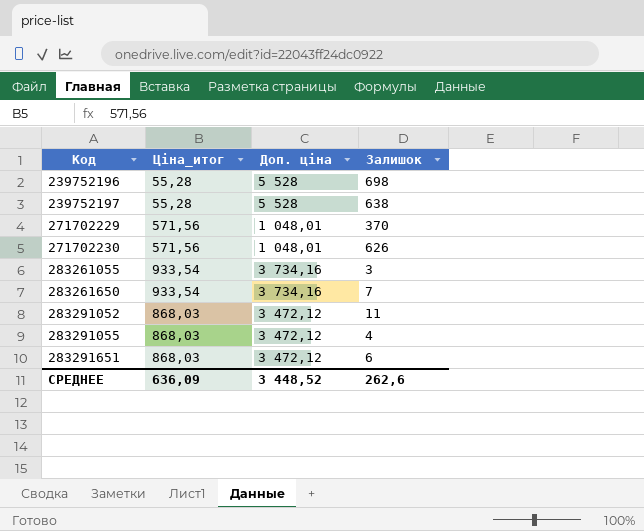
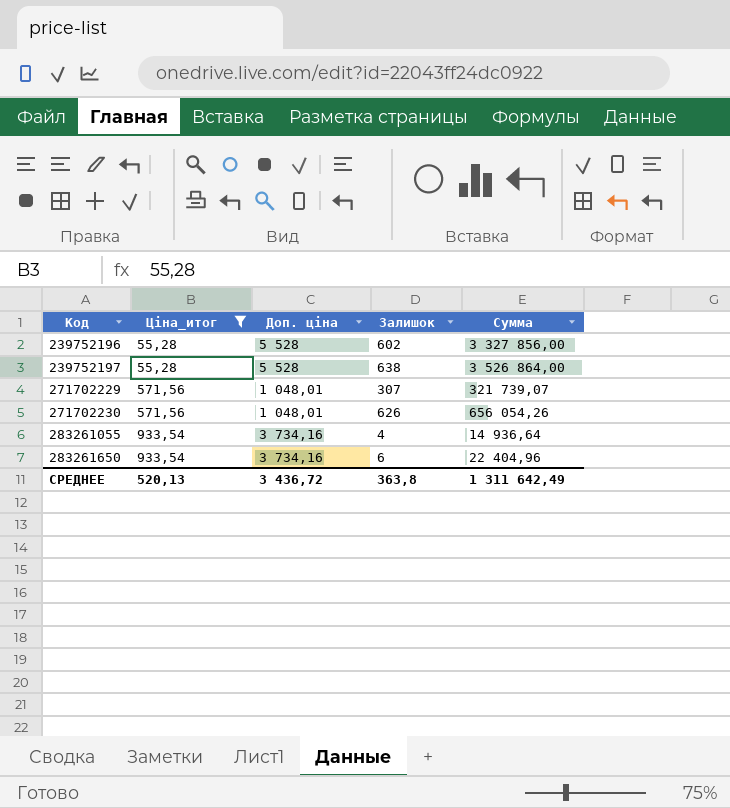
filter: none -> Ціна_итог != 868,03
column Сумма | formula: none -> [Доп. ціна] * [Залишок]
239752196 | Залишок: 698 -> 602
271702229 | Залишок: 370 -> 307
283261055 | Залишок: 3 -> 4
283261650 | Залишок: 7 -> 6
СРЕДНЕЕ | Ціна_итог: 636,09 -> 520,13
СРЕДНЕЕ | Доп. ціна: 3 448,52 -> 3 436,72
СРЕДНЕЕ | Залишок: 262,6 -> 363,8

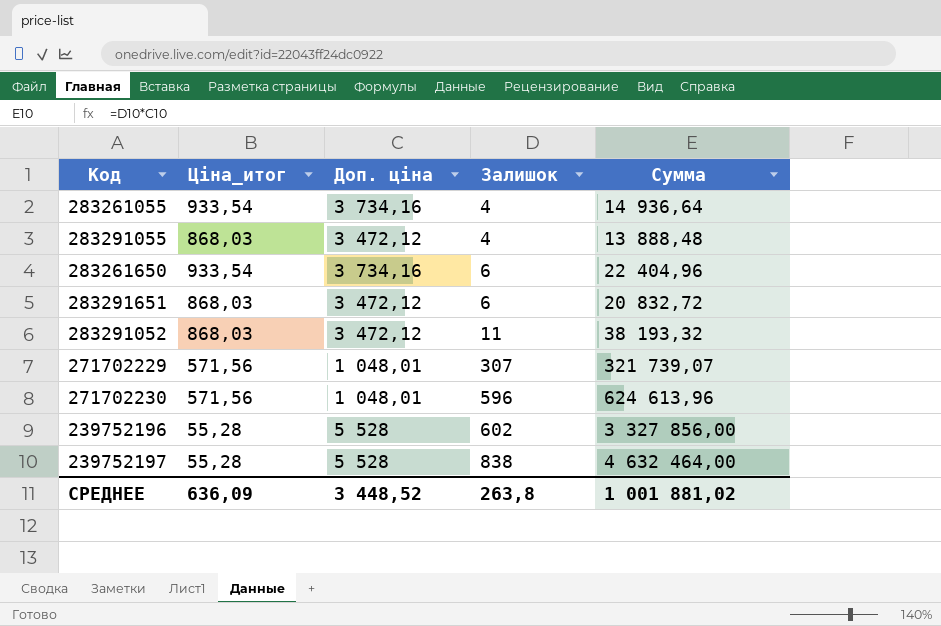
filter: Ціна_итог != 868,03 -> none
row order: Код ascending -> Залишок ascending
271702230 | Залишок: 626 -> 596
271702230 | Сумма: 656 054,26 -> 624 613,96
239752197 | Залишок: 638 -> 838
239752197 | Сумма: 3 526 864,00 -> 4 632 464,00
СРЕДНЕЕ | Ціна_итог: 520,13 -> 636,09
СРЕДНЕЕ | Доп. ціна: 3 436,72 -> 3 448,52
СРЕДНЕЕ | Залишок: 363,8 -> 263,8
СРЕДНЕЕ | Сумма: 1 311 642,49 -> 1 001 881,02

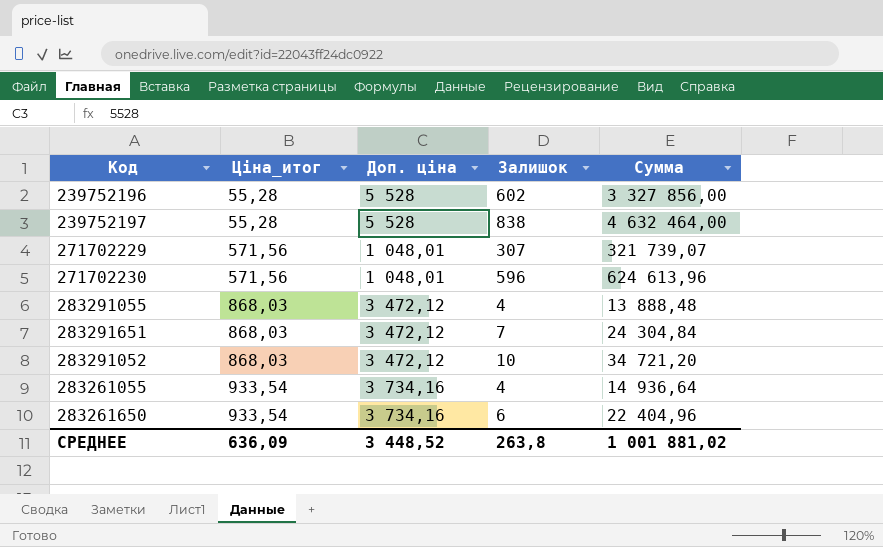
row order: Залишок ascending -> Ціна_итог ascending
283291651 | Залишок: 6 -> 7
283291651 | Сумма: 20 832,72 -> 24 304,84
283291052 | Залишок: 11 -> 10
283291052 | Сумма: 38 193,32 -> 34 721,20

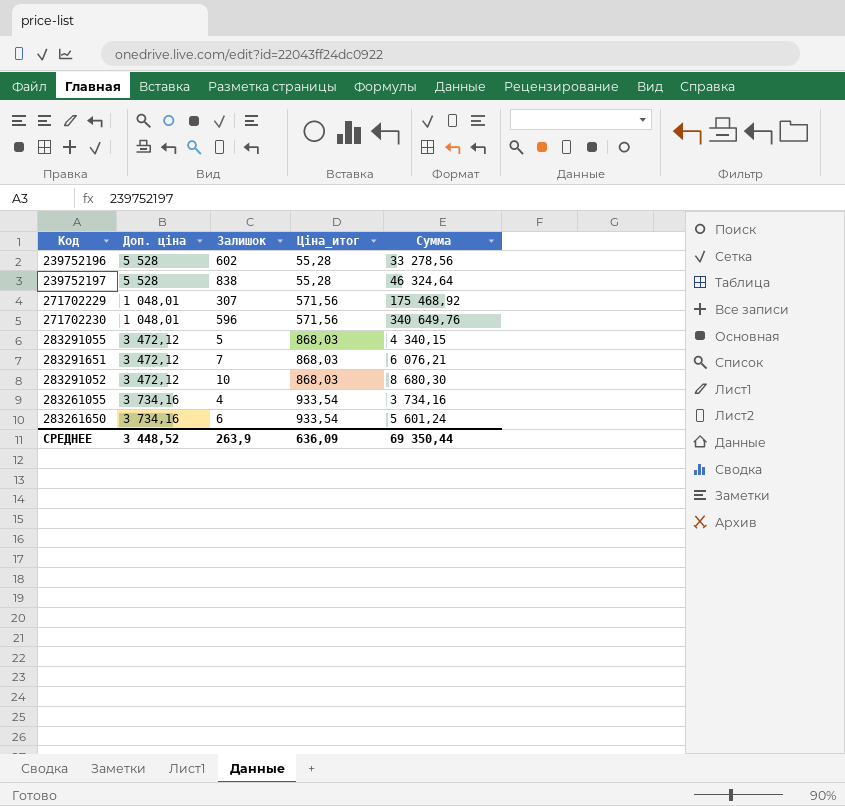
column Ціна_итог | position: 2 -> 4
column Сумма | formula: [Доп. ціна] * [Залишок] -> [Залишок] * [Ціна_итог]
283291055 | Залишок: 4 -> 5
СРЕДНЕЕ | Залишок: 263,8 -> 263,9
СРЕДНЕЕ | Сумма: 1 001 881,02 -> 69 350,44

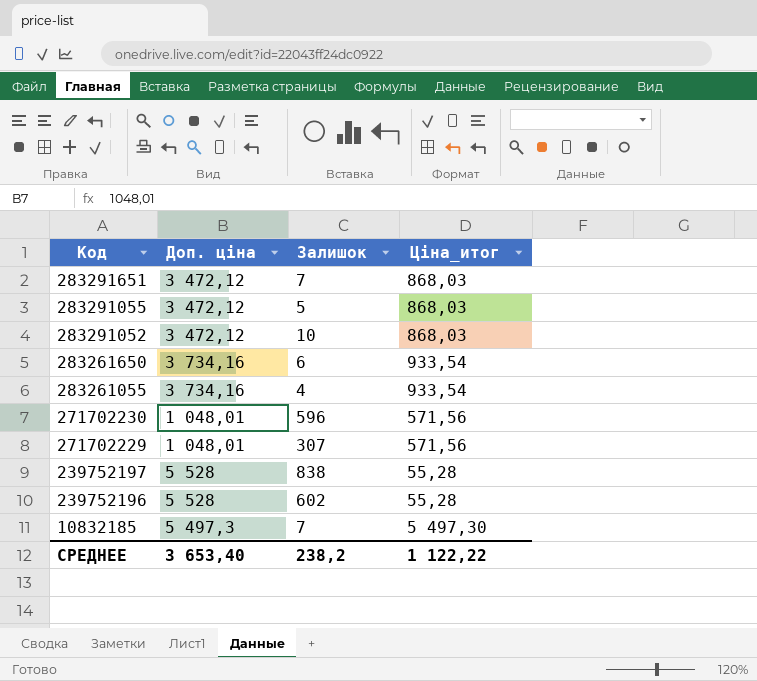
row order: Ціна_итог ascending -> Код descending
column Сумма | formula: [Залишок] * [Ціна_итог] -> none
row 10832185: none -> 5 497,3 | 7 | 5 497,30
СРЕДНЕЕ | Доп. ціна: 3 448,52 -> 3 653,40
СРЕДНЕЕ | Залишок: 263,9 -> 238,2
СРЕДНЕЕ | Ціна_итог: 636,09 -> 1 122,22

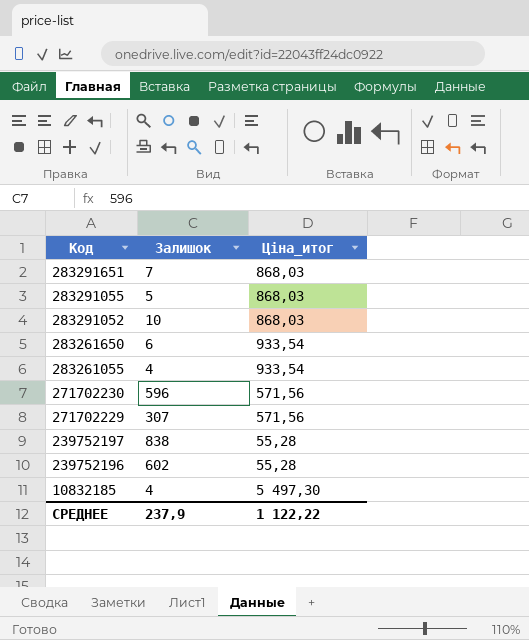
column Доп. ціна | position: 2 -> none
10832185 | Залишок: 7 -> 4
СРЕДНЕЕ | Залишок: 238,2 -> 237,9

